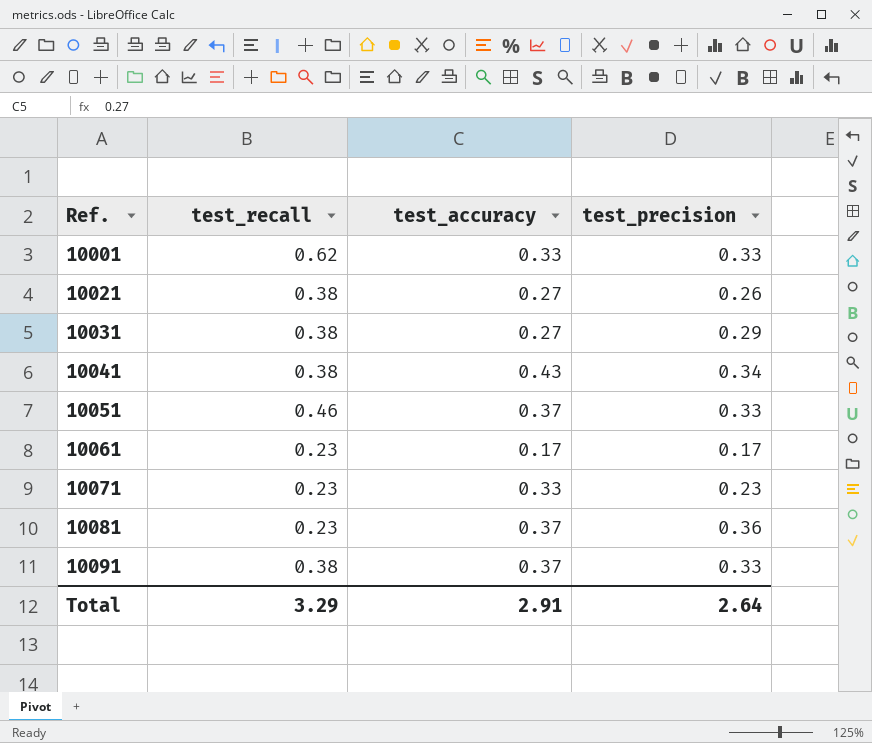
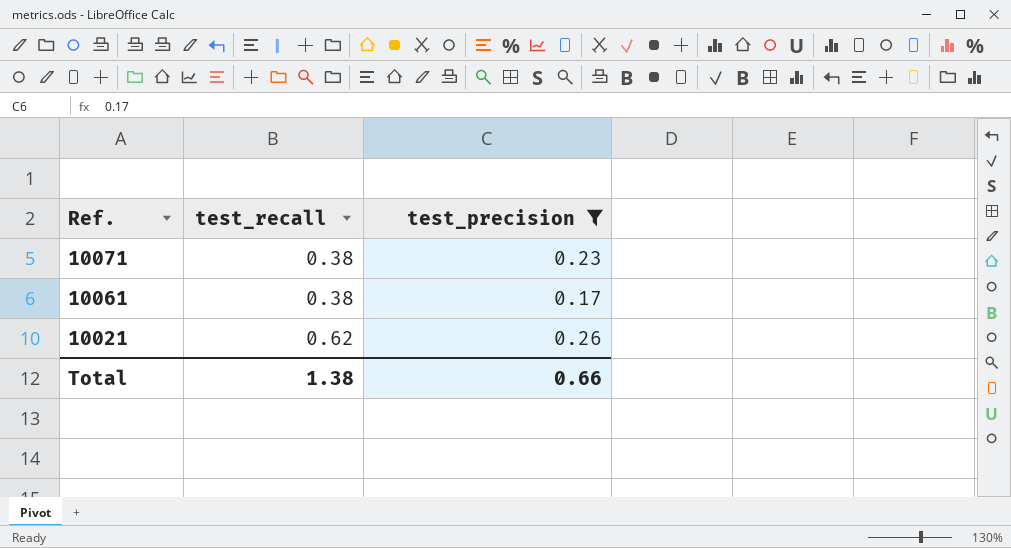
filter: none -> test_precision <= 0.26
row order: Ref. ascending -> Ref. descending
column test_accuracy | position: 3 -> none
10071 | test_recall: 0.23 -> 0.38
10061 | test_recall: 0.23 -> 0.38
10021 | test_recall: 0.38 -> 0.62
Total | test_recall: 3.29 -> 1.38
Total | test_precision: 2.64 -> 0.66

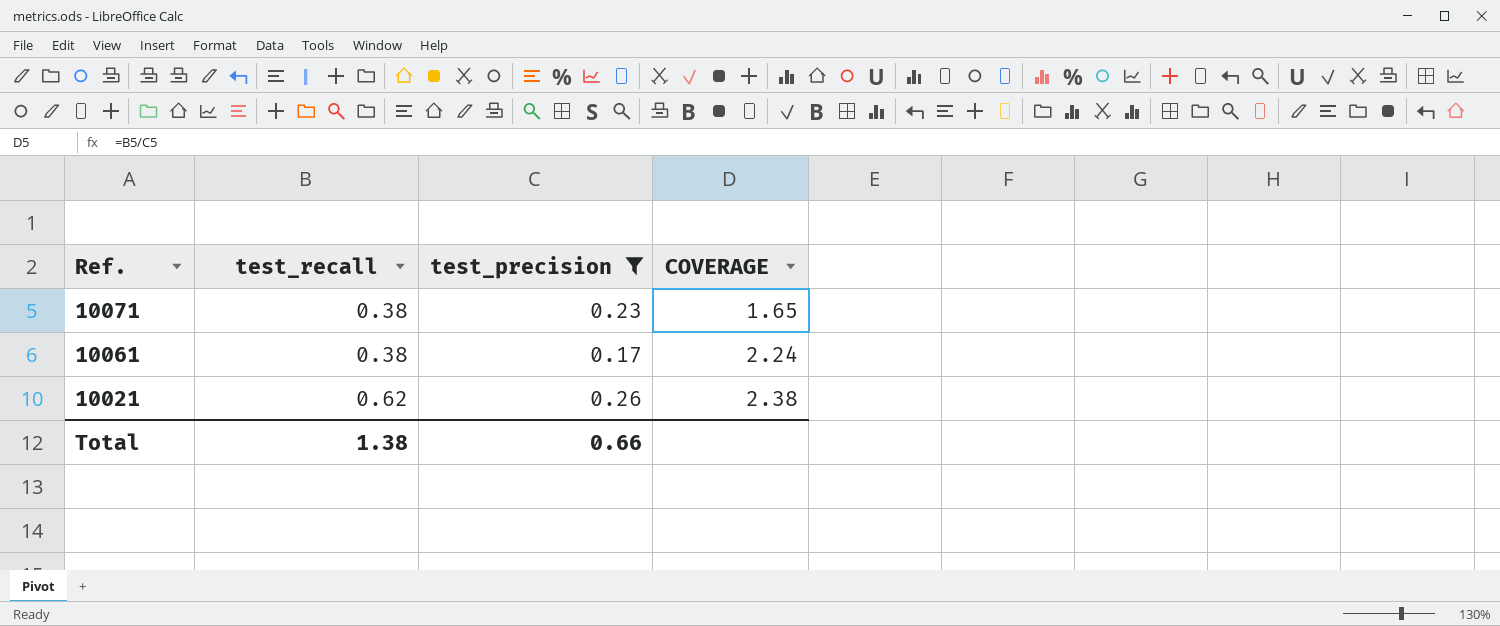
column COVERAGE | formula: none -> [test_recall] / [test_precision]

